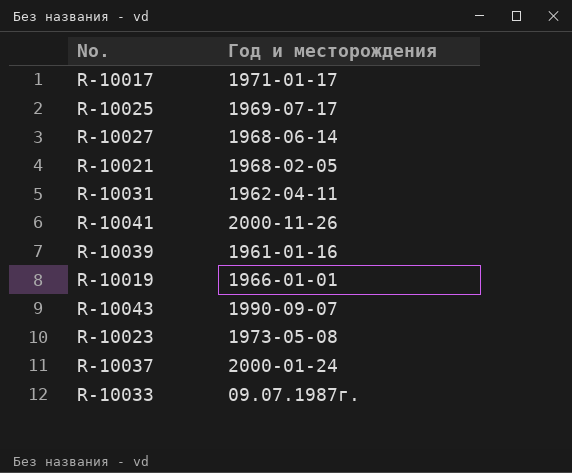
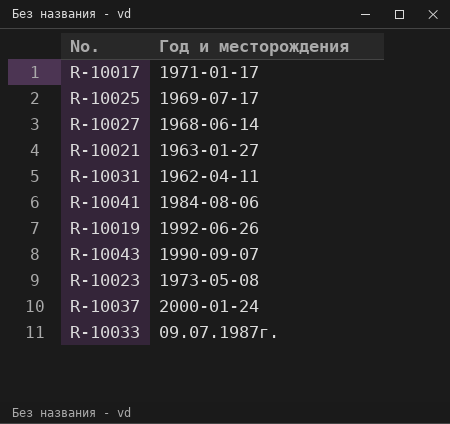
row R-10039: 1961-01-16 -> none
R-10021 | Год и месторождения: 1968-02-05 -> 1963-01-27
R-10041 | Год и месторождения: 2000-11-26 -> 1984-08-06
R-10019 | Год и месторождения: 1966-01-01 -> 1992-06-26

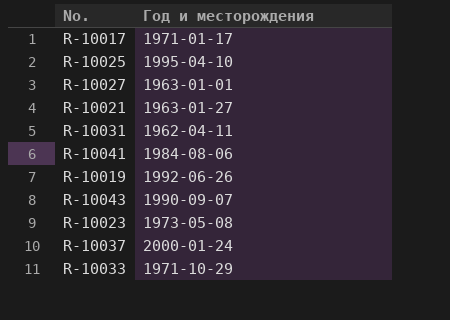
R-10025 | Год и месторождения: 1969-07-17 -> 1995-04-10
R-10027 | Год и месторождения: 1968-06-14 -> 1963-01-01
R-10033 | Год и месторождения: 09.07.1987г. -> 1971-10-29

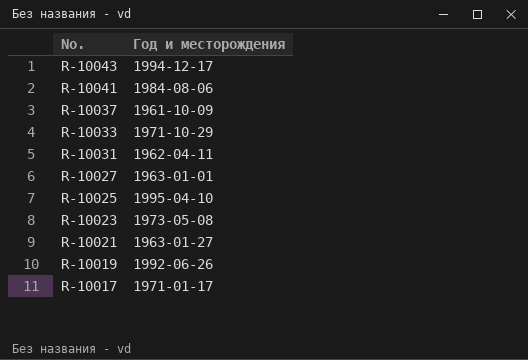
row order: none -> No. descending
R-10043 | Год и месторождения: 1990-09-07 -> 1994-12-17
R-10037 | Год и месторождения: 2000-01-24 -> 1961-10-09

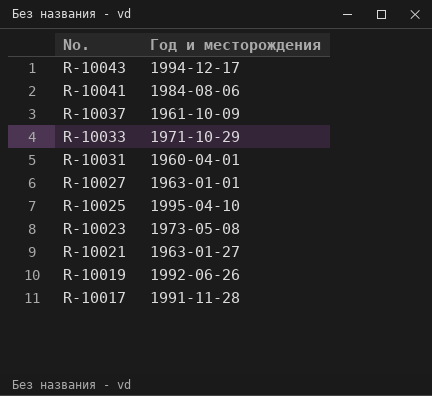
R-10031 | Год и месторождения: 1962-04-11 -> 1960-04-01
R-10017 | Год и месторождения: 1971-01-17 -> 1991-11-28

